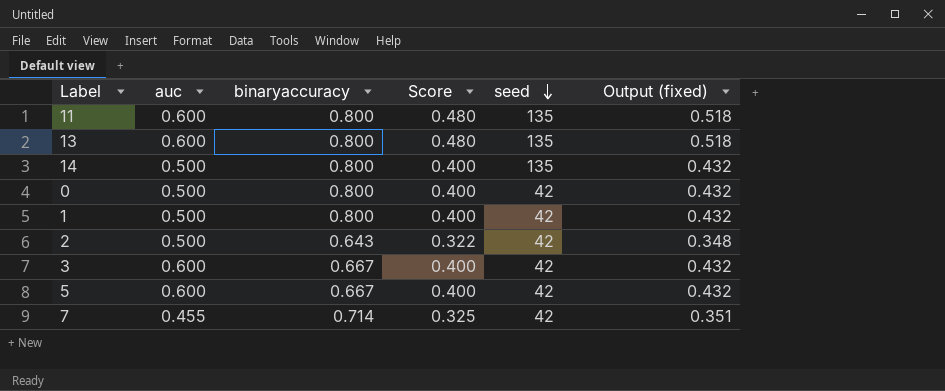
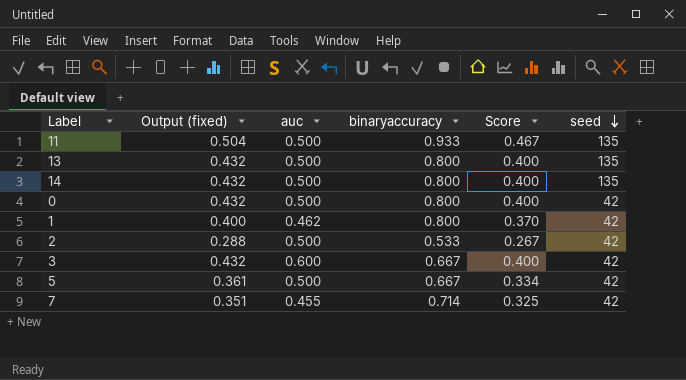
column Output (fixed) | position: 6 -> 2
11 | Output (fixed): 0.518 -> 0.504
11 | auc: 0.600 -> 0.500
11 | binaryaccuracy: 0.800 -> 0.933
11 | Score: 0.480 -> 0.467
13 | Output (fixed): 0.518 -> 0.432
13 | auc: 0.600 -> 0.500
13 | Score: 0.480 -> 0.400
1 | Output (fixed): 0.432 -> 0.400
1 | auc: 0.500 -> 0.462
1 | Score: 0.400 -> 0.370
2 | Output (fixed): 0.348 -> 0.288
2 | binaryaccuracy: 0.643 -> 0.533
2 | Score: 0.322 -> 0.267
5 | Output (fixed): 0.432 -> 0.361
5 | auc: 0.600 -> 0.500
5 | Score: 0.400 -> 0.334

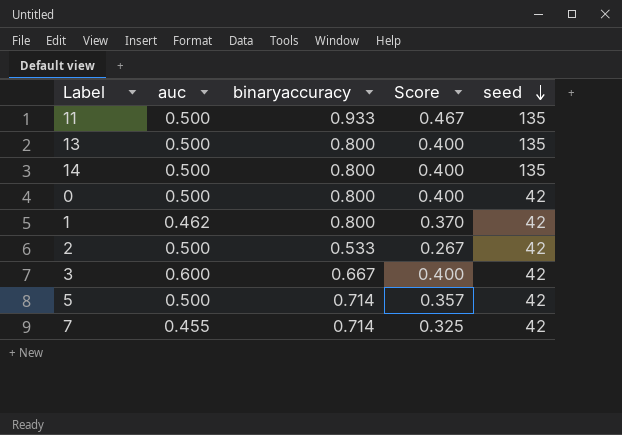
column Output (fixed) | formula: [Score] * 1.08 -> none
5 | binaryaccuracy: 0.667 -> 0.714
5 | Score: 0.334 -> 0.357

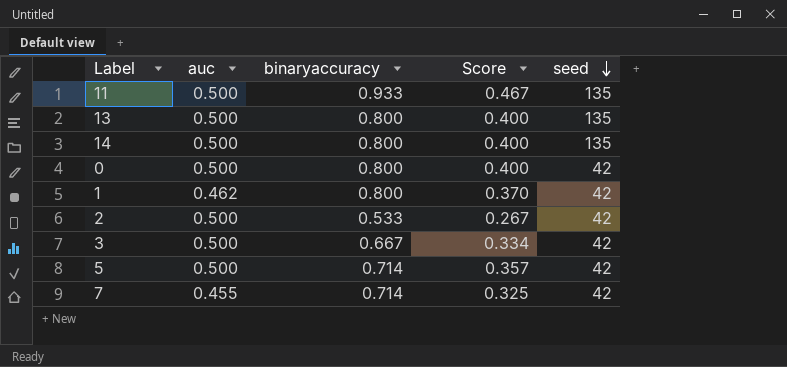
3 | auc: 0.600 -> 0.500
3 | Score: 0.400 -> 0.334

